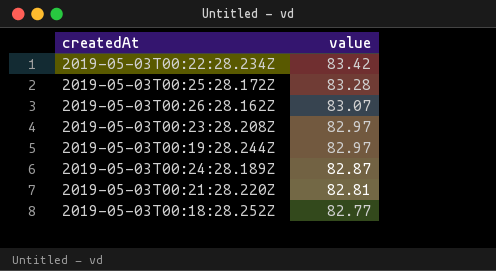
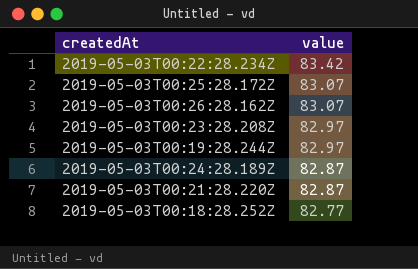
2019-05-03T00:25:28.172Z | value: 83.28 -> 83.07
2019-05-03T00:21:28.220Z | value: 82.81 -> 82.87

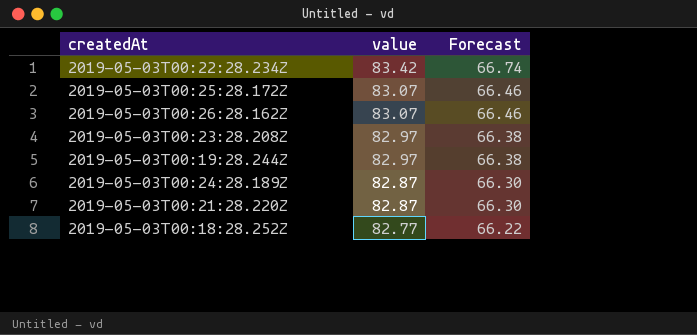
column Forecast | formula: none -> [value] * 0.8

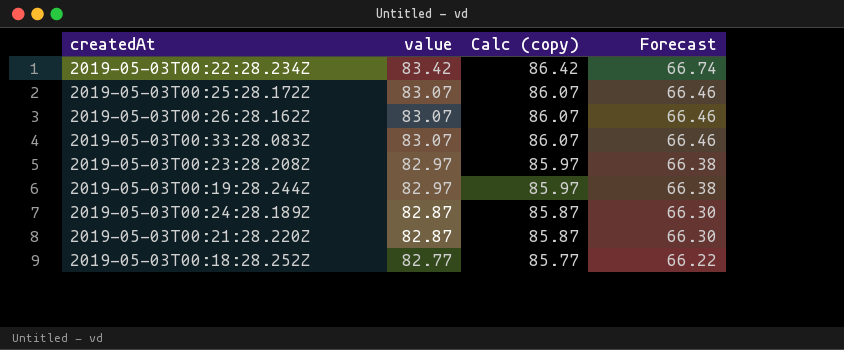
column Calc (copy) | formula: none -> [value] + 3
row 2019-05-03T00:33:28.083Z: none -> 83.07 | 86.07 | 66.46

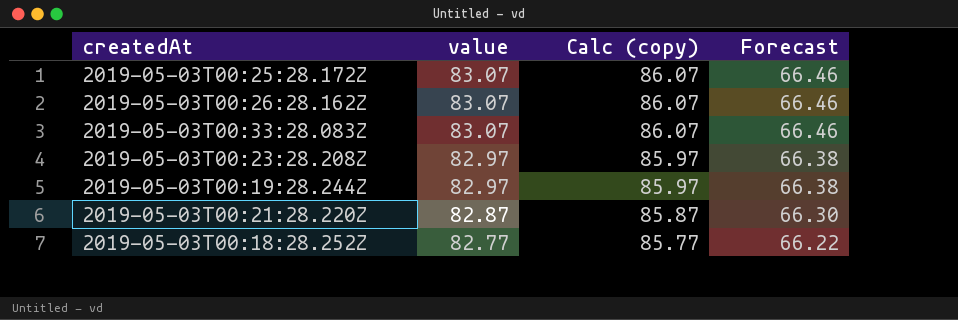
row 2019-05-03T00:22:28.234Z: 83.42 | 86.42 | 66.74 -> none
row 2019-05-03T00:24:28.189Z: 82.87 | 85.87 | 66.30 -> none

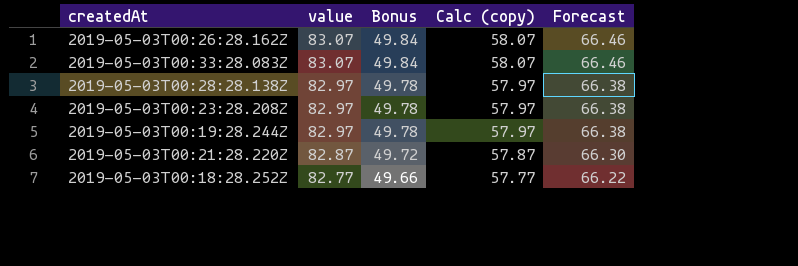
column Bonus | formula: none -> [value] * 0.6
column Calc (copy) | formula: [value] + 3 -> [value] - 25
row 2019-05-03T00:25:28.172Z: 83.07 | 86.07 | 66.46 -> none
row 2019-05-03T00:28:28.138Z: none -> 82.97 | 49.78 | 57.97 | 66.38

